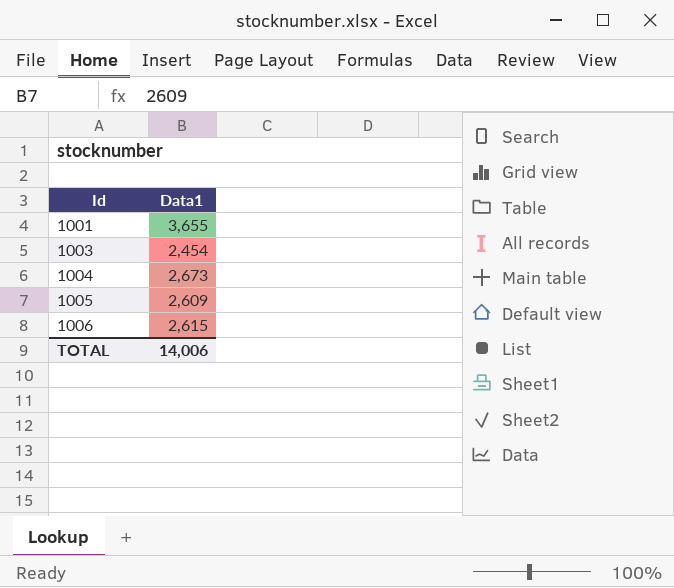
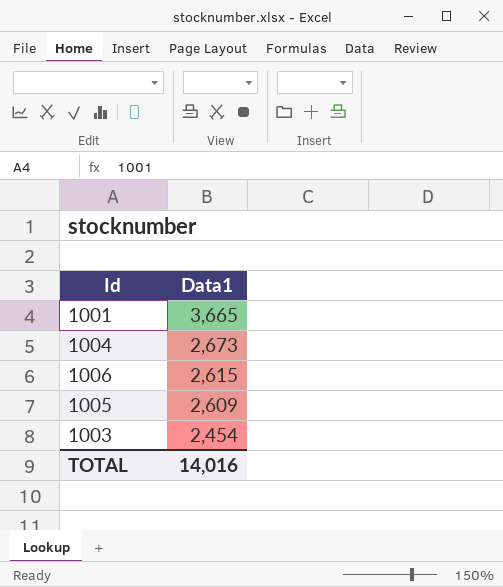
row order: Id ascending -> Data1 descending
1001 | Data1: 3,655 -> 3,665
TOTAL | Data1: 14,006 -> 14,016

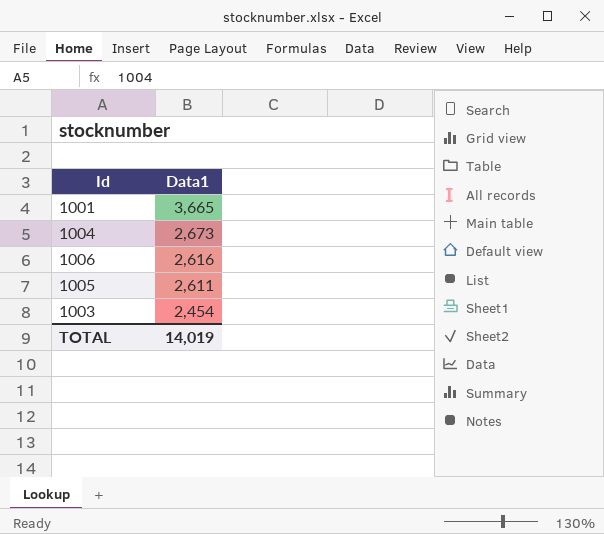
1006 | Data1: 2,615 -> 2,616
1005 | Data1: 2,609 -> 2,611
TOTAL | Data1: 14,016 -> 14,019

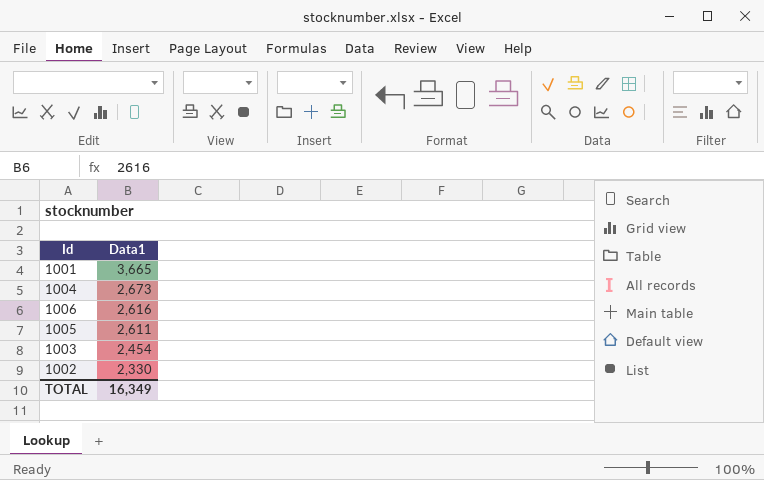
row 1002: none -> 2,330
TOTAL | Data1: 14,019 -> 16,349

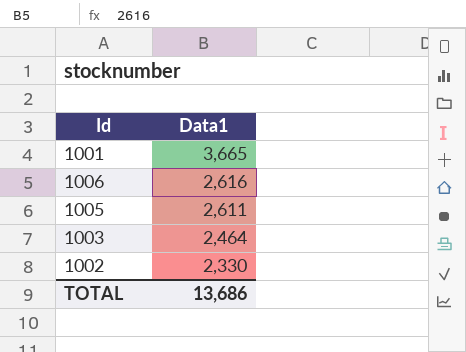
row 1004: 2,673 -> none
1003 | Data1: 2,454 -> 2,464
TOTAL | Data1: 16,349 -> 13,686

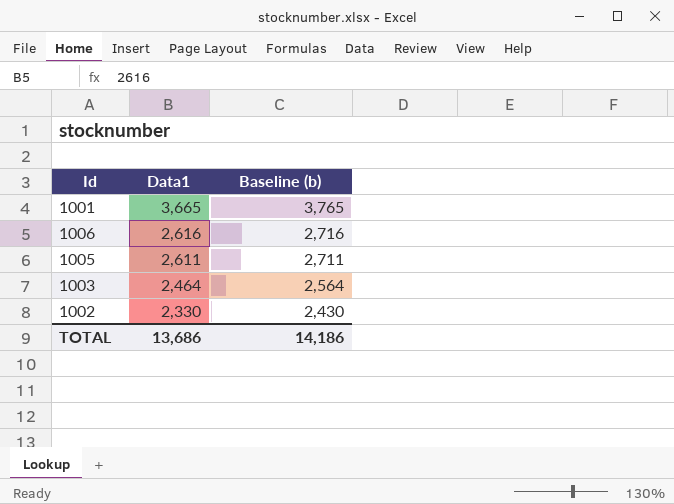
column Baseline (b) | formula: none -> [Data1] + 100

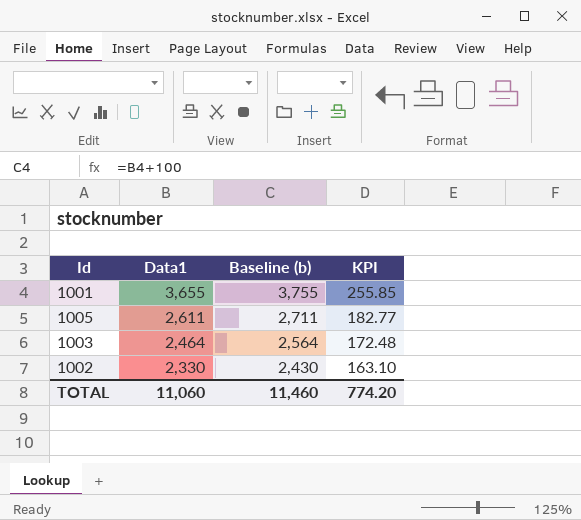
column KPI | formula: none -> [Data1] * 0.07
row 1006: 2,616 | 2,716 -> none
1001 | Data1: 3,665 -> 3,655
1001 | Baseline (b): 3,765 -> 3,755
TOTAL | Data1: 13,686 -> 11,060
TOTAL | Baseline (b): 14,186 -> 11,460

